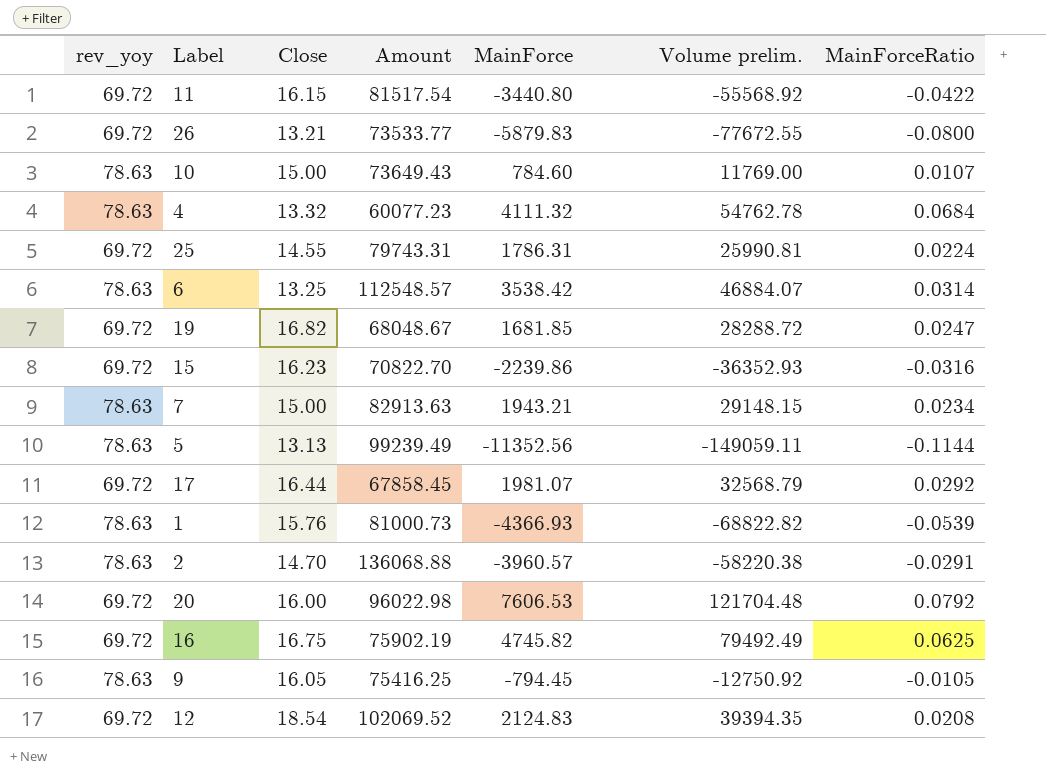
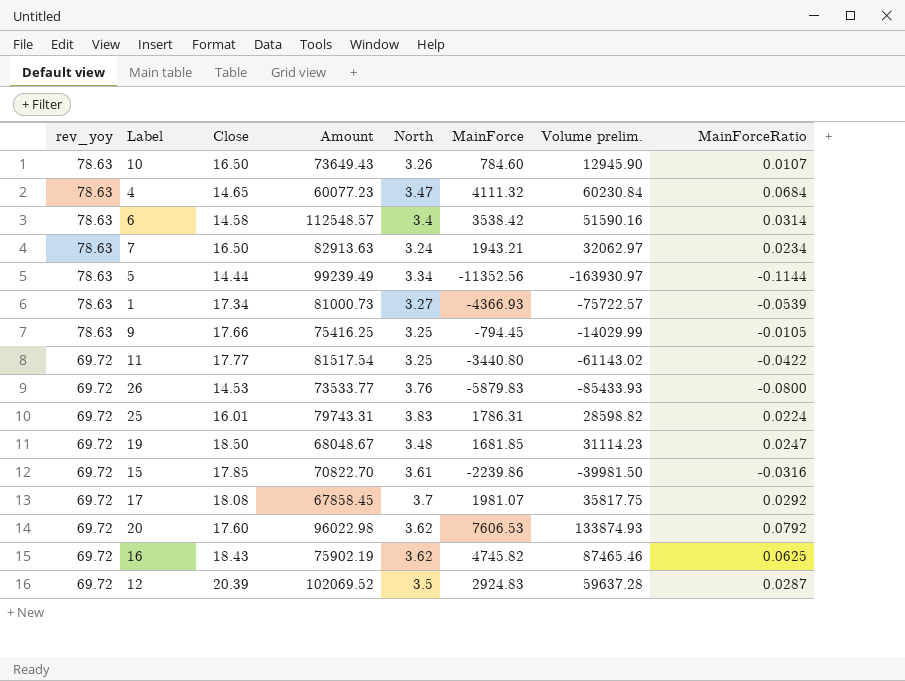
row order: none -> rev_yoy descending
column North | position: none -> 5
row 2: 78.63 | 14.70 | 136068.88 | -3960.57 | -58220.38 | -0.0291 -> none
10 | Close: 15.00 -> 16.50
10 | Volume prelim.: 11769.00 -> 12945.90
4 | Close: 13.32 -> 14.65
4 | Volume prelim.: 54762.78 -> 60230.84
6 | Close: 13.25 -> 14.58
6 | Volume prelim.: 46884.07 -> 51590.16
7 | Close: 15.00 -> 16.50
7 | Volume prelim.: 29148.15 -> 32062.97
5 | Close: 13.13 -> 14.44
5 | Volume prelim.: -149059.11 -> -163930.97
1 | Close: 15.76 -> 17.34
1 | Volume prelim.: -68822.82 -> -75722.57
9 | Close: 16.05 -> 17.66
9 | Volume prelim.: -12750.92 -> -14029.99
11 | Close: 16.15 -> 17.77
11 | Volume prelim.: -55568.92 -> -61143.02
26 | Close: 13.21 -> 14.53
26 | Volume prelim.: -77672.55 -> -85433.93
25 | Close: 14.55 -> 16.01
25 | Volume prelim.: 25990.81 -> 28598.82
19 | Close: 16.82 -> 18.50
19 | Volume prelim.: 28288.72 -> 31114.23
15 | Close: 16.23 -> 17.85
15 | Volume prelim.: -36352.93 -> -39981.50
17 | Close: 16.44 -> 18.08
17 | Volume prelim.: 32568.79 -> 35817.75
20 | Close: 16.00 -> 17.60
20 | Volume prelim.: 121704.48 -> 133874.93
16 | Close: 16.75 -> 18.43
16 | Volume prelim.: 79492.49 -> 87465.46
12 | Close: 18.54 -> 20.39
12 | MainForce: 2124.83 -> 2924.83
12 | Volume prelim.: 39394.35 -> 59637.28
12 | MainForceRatio: 0.0208 -> 0.0287

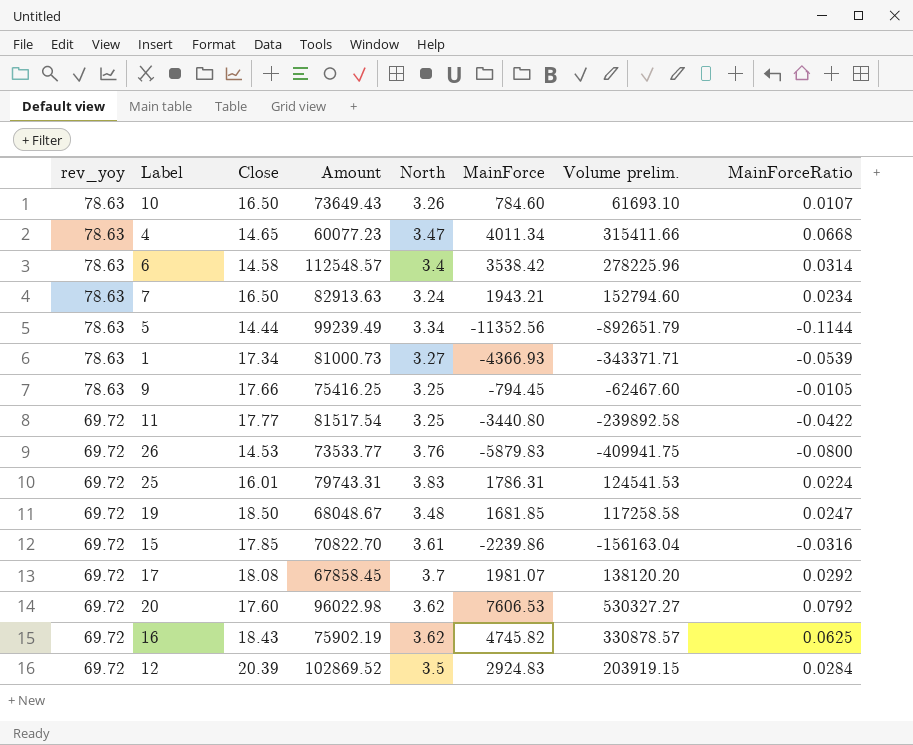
column Volume prelim. | formula: [Close] * [MainForce] -> [rev_yoy] * [MainForce]
4 | MainForce: 4111.32 -> 4011.34
4 | MainForceRatio: 0.0684 -> 0.0668
12 | Amount: 102069.52 -> 102869.52
12 | MainForceRatio: 0.0287 -> 0.0284

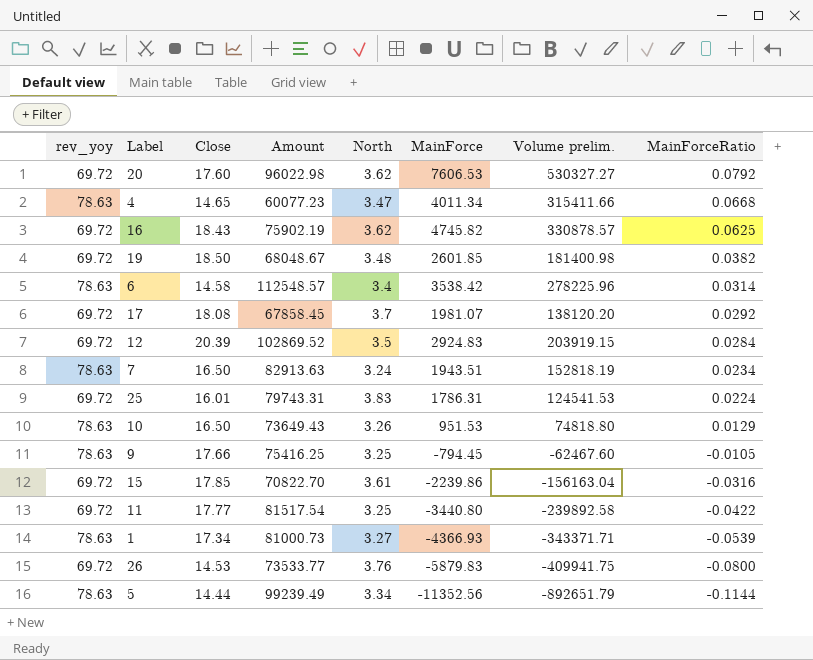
row order: rev_yoy descending -> MainForceRatio descending
19 | MainForce: 1681.85 -> 2601.85
19 | Volume prelim.: 117258.58 -> 181400.98
19 | MainForceRatio: 0.0247 -> 0.0382
7 | MainForce: 1943.21 -> 1943.51
7 | Volume prelim.: 152794.60 -> 152818.19
10 | MainForce: 784.60 -> 951.53
10 | Volume prelim.: 61693.10 -> 74818.80
10 | MainForceRatio: 0.0107 -> 0.0129

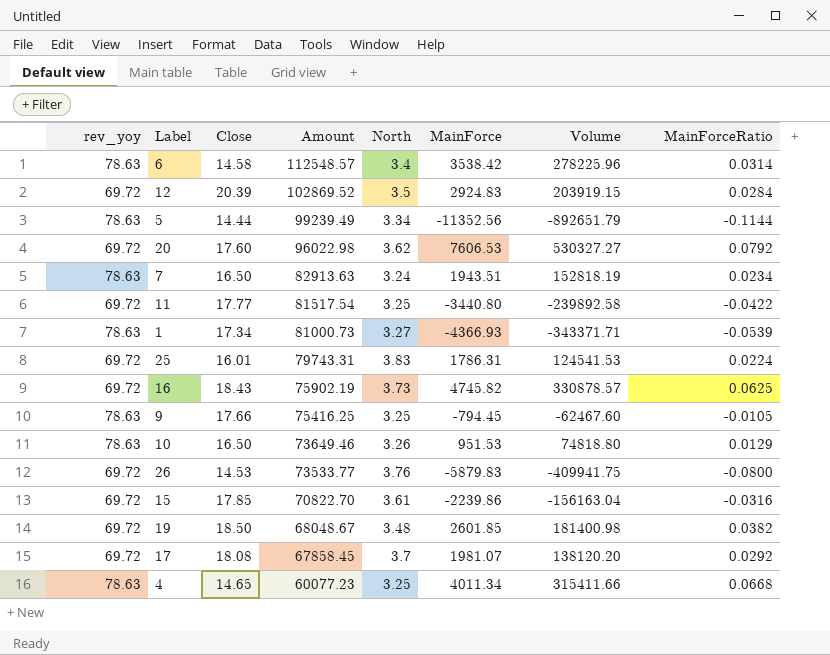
row order: MainForceRatio descending -> Amount descending
column name: Volume prelim. -> Volume
16 | North: 3.62 -> 3.73
10 | Amount: 73649.43 -> 73649.46
4 | North: 3.47 -> 3.25

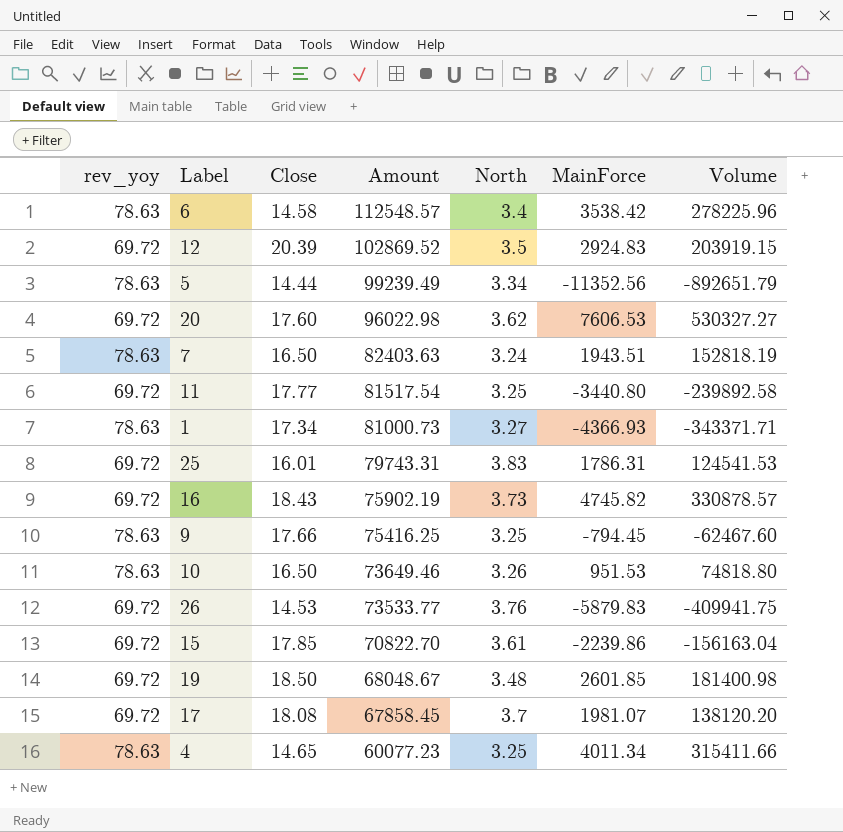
column MainForceRatio | formula: [MainForce] / [Amount] -> none
7 | Amount: 82913.63 -> 82403.63

